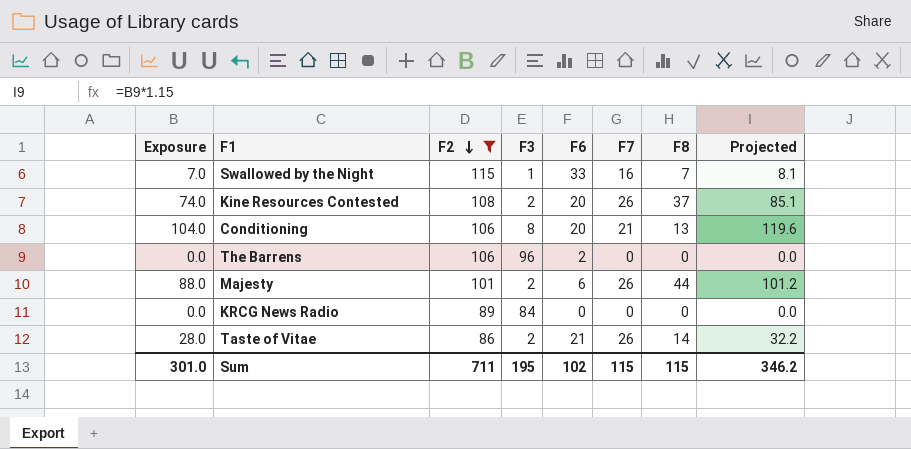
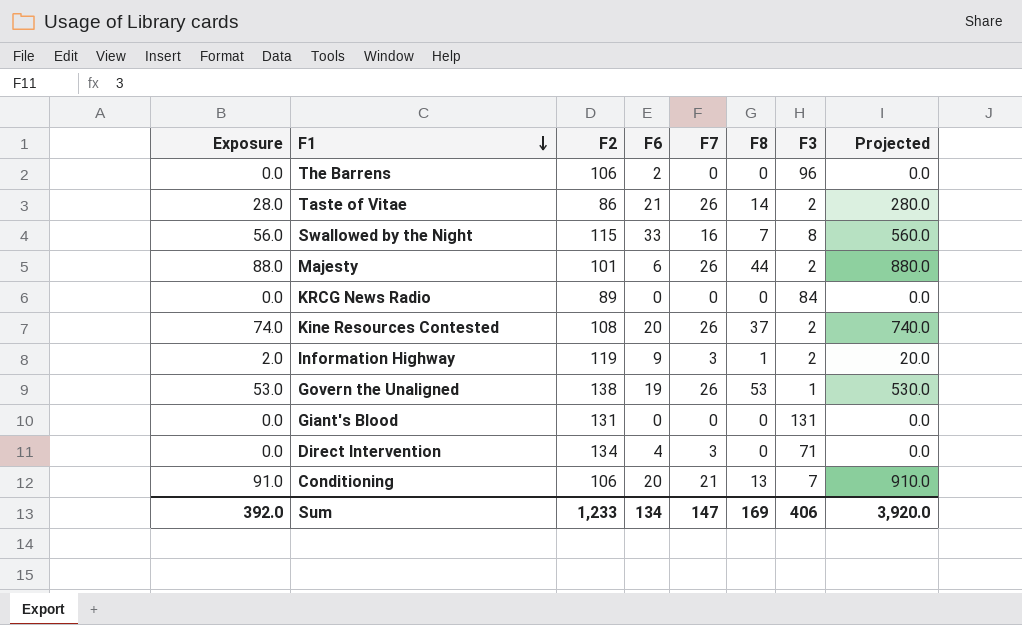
filter: F2 <= 115 -> none
row order: F2 descending -> F1 descending
column F3 | position: 4 -> 7
column Projected | formula: [Exposure] * 1.15 -> [Exposure] * 10
Swallowed by the Night | Exposure: 7.0 -> 56.0
Swallowed by the Night | F3: 1 -> 8
Conditioning | Exposure: 104.0 -> 91.0
Conditioning | F3: 8 -> 7
Sum | Exposure: 301.0 -> 392.0
Sum | F2: 711 -> 1,233
Sum | F6: 102 -> 134
Sum | F7: 115 -> 147
Sum | F8: 115 -> 169
Sum | F3: 195 -> 406
Sum | Projected: 346.2 -> 3,920.0

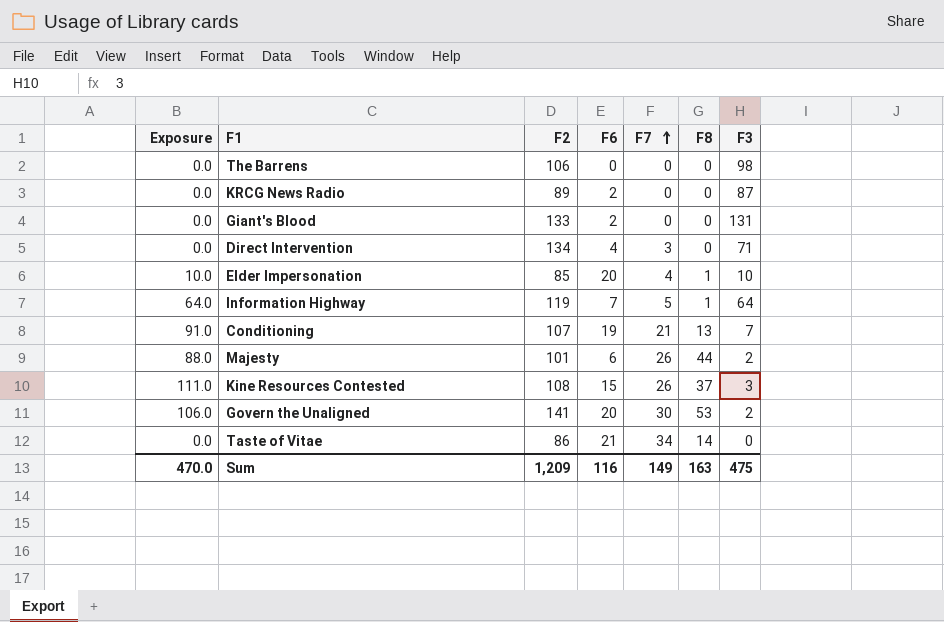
row order: F1 descending -> F7 ascending
column Projected | formula: [Exposure] * 10 -> none
row Swallowed by the Night: 56.0 | 115 | 33 | 16 | 7 | 8 | 560.0 -> none
The Barrens | F6: 2 -> 0
The Barrens | F3: 96 -> 98
KRCG News Radio | F6: 0 -> 2
KRCG News Radio | F3: 84 -> 87
Giant's Blood | F2: 131 -> 133
Giant's Blood | F6: 0 -> 2
row Elder Impersonation: none -> 10.0 | 85 | 20 | 4 | 1 | 10
Information Highway | Exposure: 2.0 -> 64.0
Information Highway | F6: 9 -> 7
Information Highway | F7: 3 -> 5
Information Highway | F3: 2 -> 64
Conditioning | F2: 106 -> 107
Conditioning | F6: 20 -> 19
Kine Resources Contested | Exposure: 74.0 -> 111.0
Kine Resources Contested | F6: 20 -> 15
Kine Resources Contested | F3: 2 -> 3
Govern the Unaligned | Exposure: 53.0 -> 106.0
Govern the Unaligned | F2: 138 -> 141
Govern the Unaligned | F6: 19 -> 20
Govern the Unaligned | F7: 26 -> 30
Govern the Unaligned | F3: 1 -> 2
Taste of Vitae | Exposure: 28.0 -> 0.0
Taste of Vitae | F7: 26 -> 34
Taste of Vitae | F3: 2 -> 0
Sum | Exposure: 392.0 -> 470.0
Sum | F2: 1,233 -> 1,209
Sum | F6: 134 -> 116
Sum | F7: 147 -> 149
Sum | F8: 169 -> 163
Sum | F3: 406 -> 475

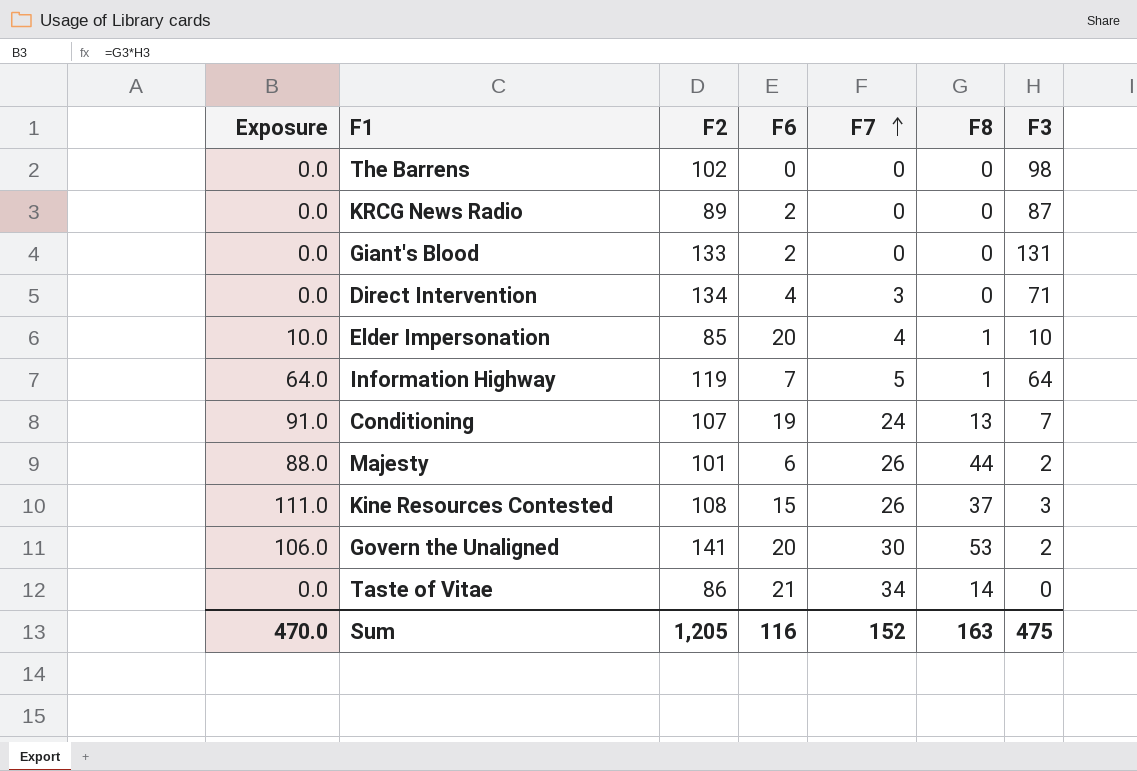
The Barrens | F2: 106 -> 102
Conditioning | F7: 21 -> 24
Sum | F2: 1,209 -> 1,205
Sum | F7: 149 -> 152

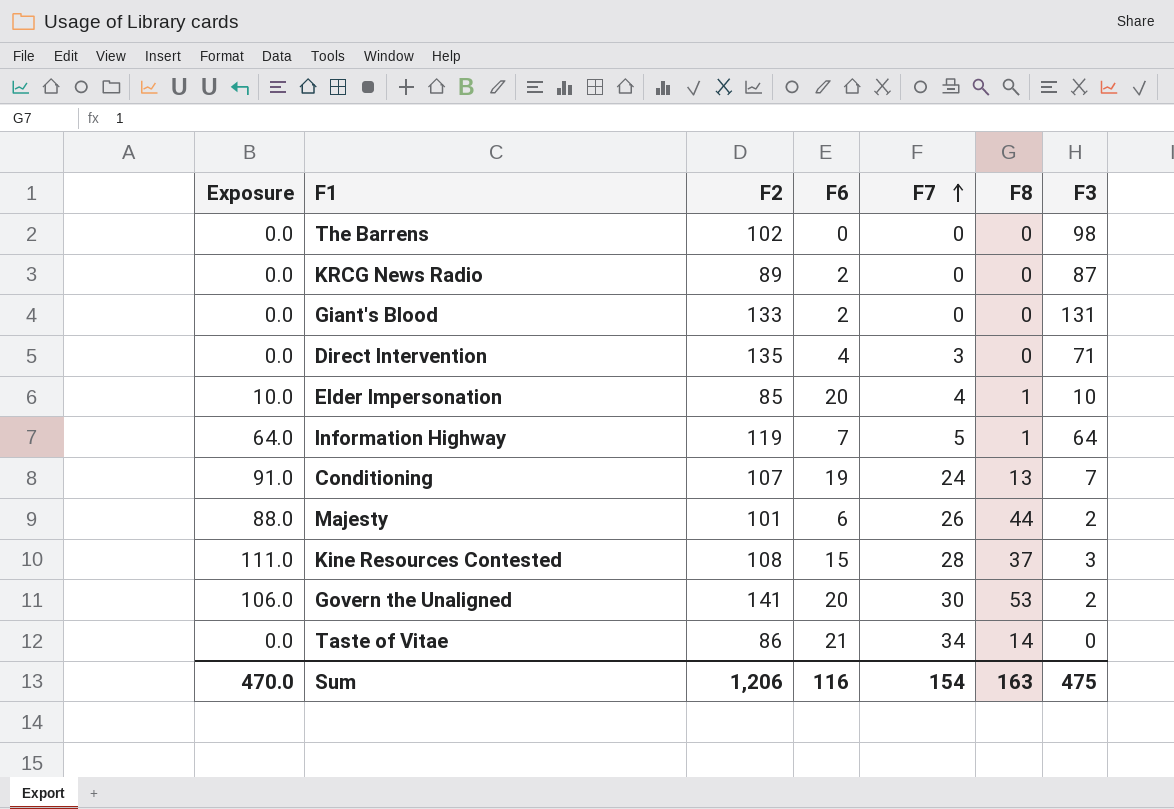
Direct Intervention | F2: 134 -> 135
Kine Resources Contested | F7: 26 -> 28
Sum | F2: 1,205 -> 1,206
Sum | F7: 152 -> 154

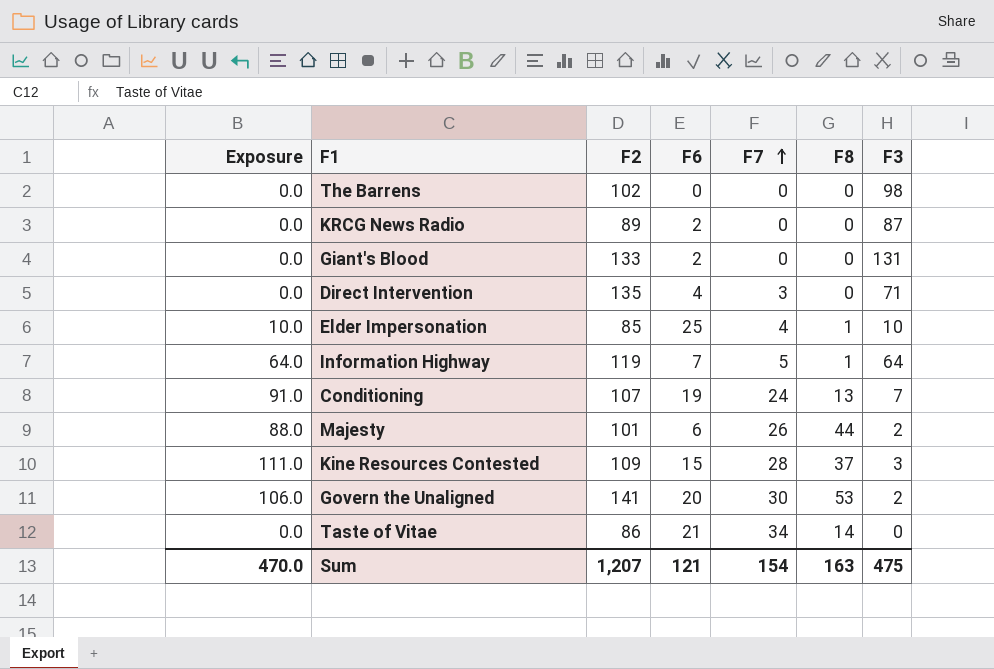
Elder Impersonation | F6: 20 -> 25
Kine Resources Contested | F2: 108 -> 109
Sum | F2: 1,206 -> 1,207
Sum | F6: 116 -> 121

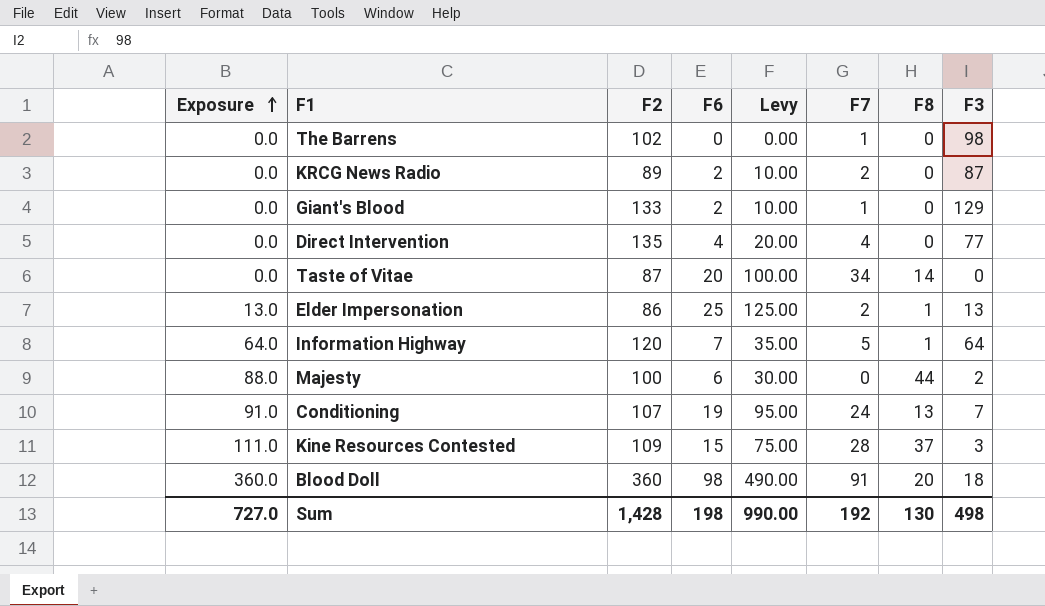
row order: F7 ascending -> Exposure ascending
column Levy | formula: none -> [F6] * 5
row Govern the Unaligned: 106.0 | 141 | 20 | 30 | 53 | 2 -> none
The Barrens | F7: 0 -> 1
KRCG News Radio | F7: 0 -> 2
Giant's Blood | F7: 0 -> 1
Giant's Blood | F3: 131 -> 129
Direct Intervention | F7: 3 -> 4
Direct Intervention | F3: 71 -> 77
Taste of Vitae | F2: 86 -> 87
Taste of Vitae | F6: 21 -> 20
Elder Impersonation | Exposure: 10.0 -> 13.0
Elder Impersonation | F2: 85 -> 86
Elder Impersonation | F7: 4 -> 2
Elder Impersonation | F3: 10 -> 13
Information Highway | F2: 119 -> 120
Majesty | F2: 101 -> 100
Majesty | F7: 26 -> 0
row Blood Doll: none -> 360.0 | 360 | 98 | 490.00 | 91 | 20 | 18
Sum | Exposure: 470.0 -> 727.0
Sum | F2: 1,207 -> 1,428
Sum | F6: 121 -> 198
Sum | F7: 154 -> 192
Sum | F8: 163 -> 130
Sum | F3: 475 -> 498

